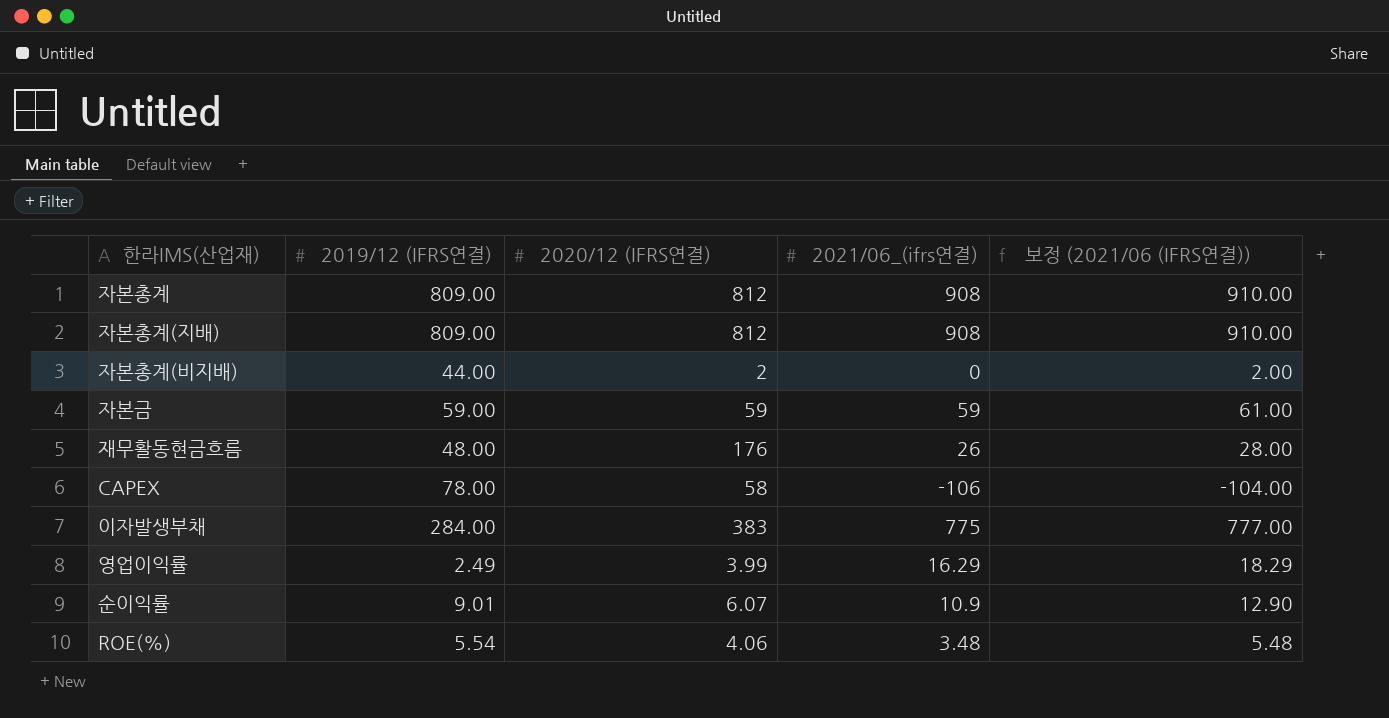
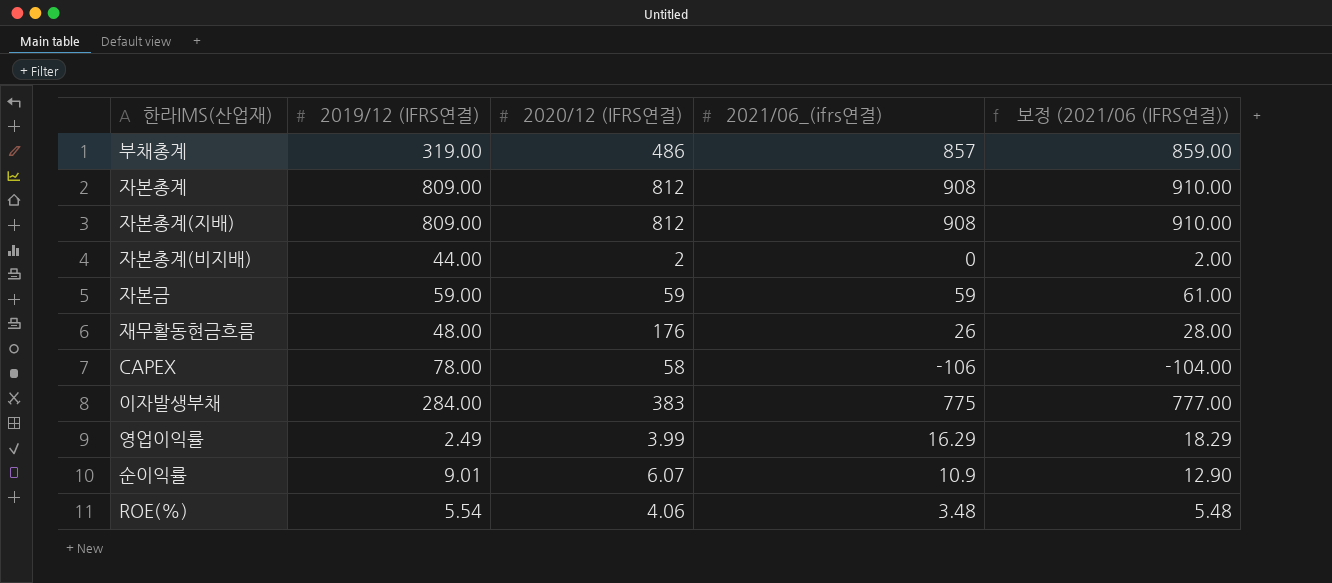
row 부채총계: none -> 319.00 | 486 | 857 | 859.00

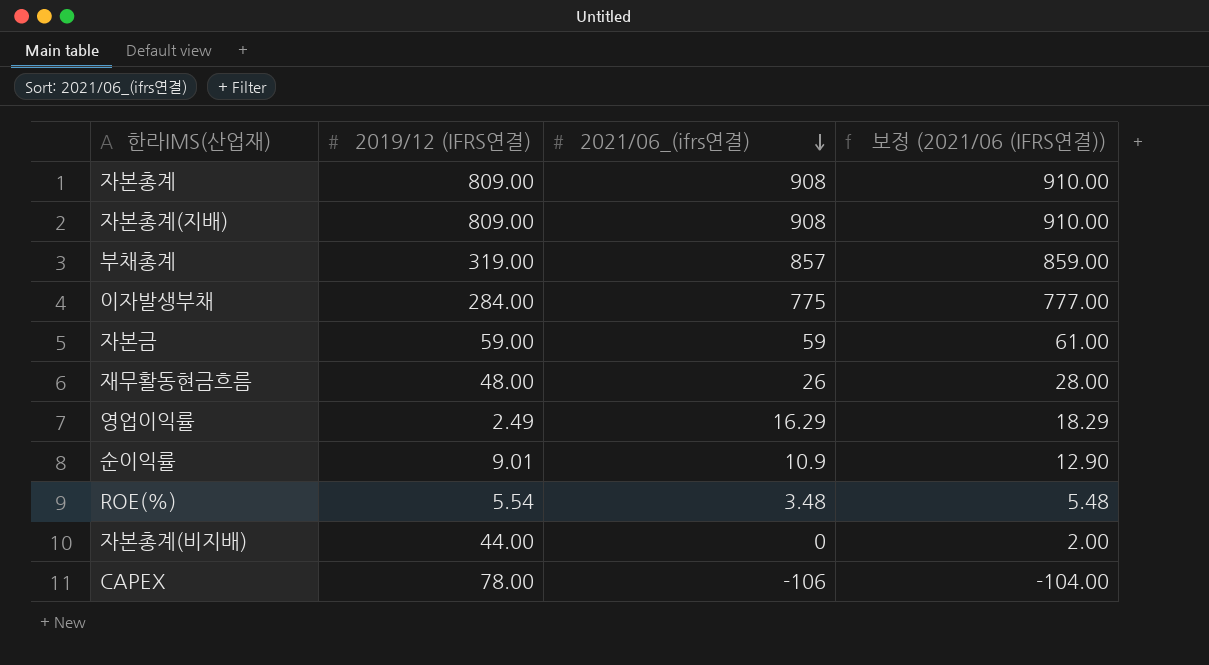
row order: none -> 2021/06_(ifrs연결) descending
column 2020/12 (IFRS연결) | position: 3 -> none

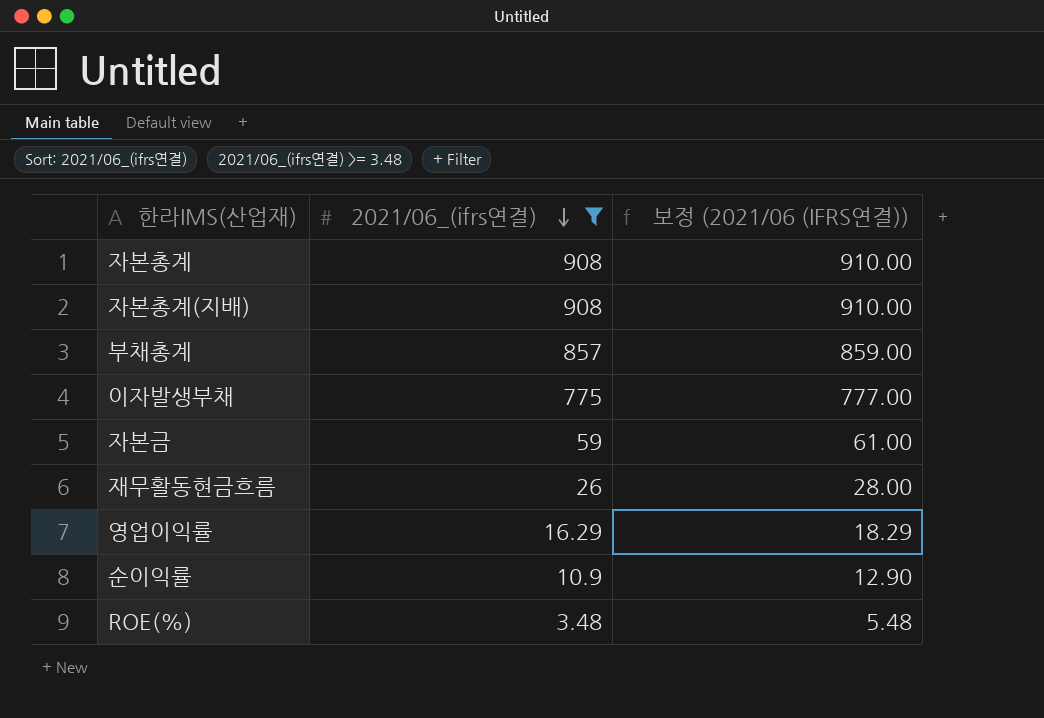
filter: none -> 2021/06_(ifrs연결) >= 3.48
column 2019/12 (IFRS연결) | position: 2 -> none

